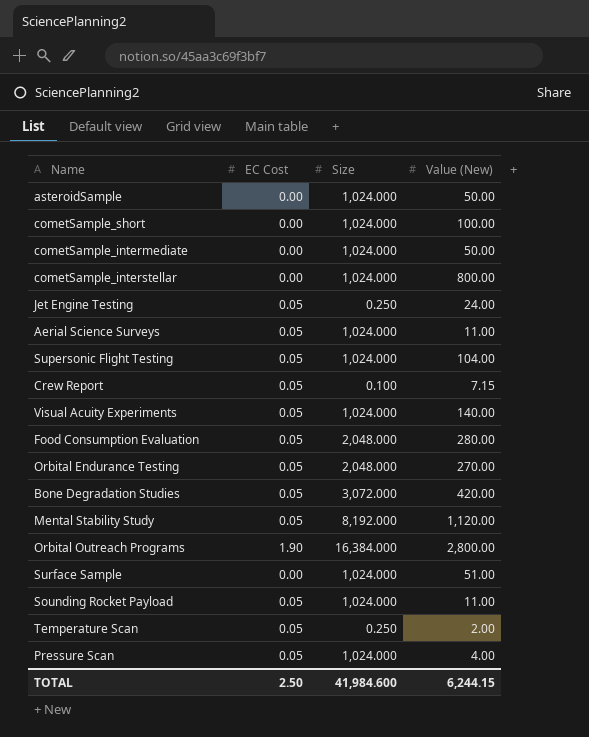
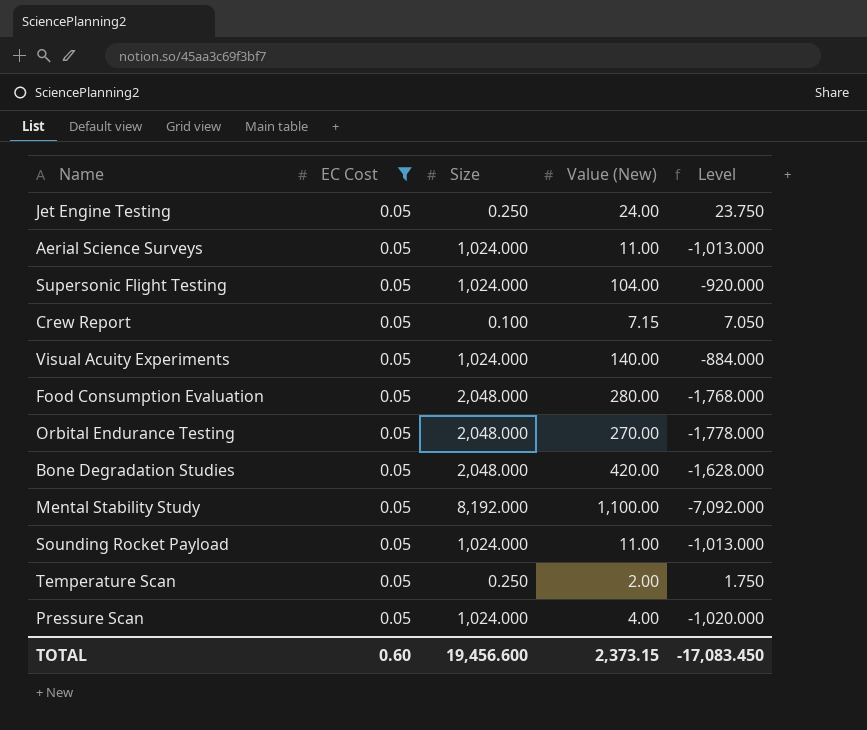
filter: none -> EC Cost = 0.05
column Level | formula: none -> [Value (New)] - [Size]
Bone Degradation Studies | Size: 3,072.000 -> 2,048.000
Mental Stability Study | Value (New): 1,120.00 -> 1,100.00
TOTAL | EC Cost: 2.50 -> 0.60
TOTAL | Size: 41,984.600 -> 19,456.600
TOTAL | Value (New): 6,244.15 -> 2,373.15

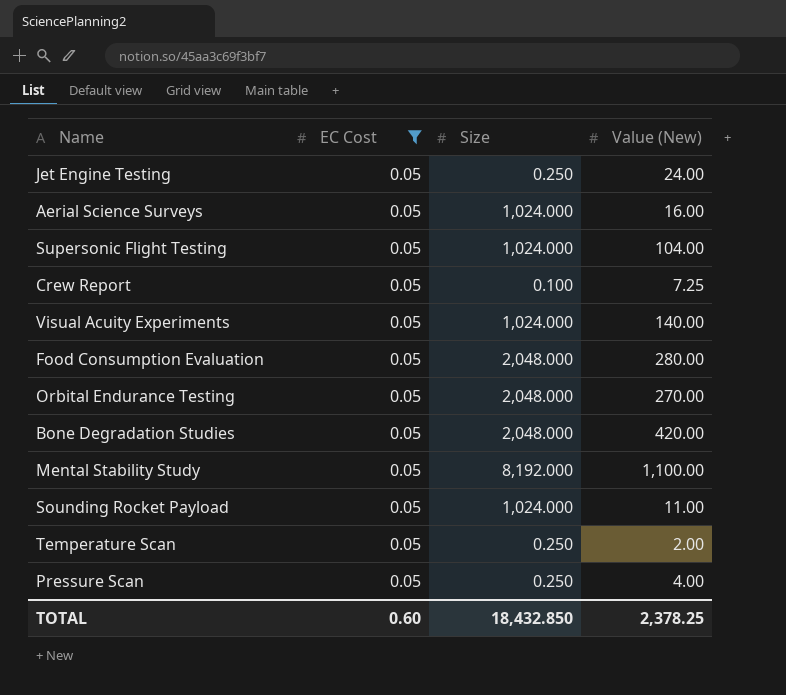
column Level | formula: [Value (New)] - [Size] -> none
Aerial Science Surveys | Value (New): 11.00 -> 16.00
Crew Report | Value (New): 7.15 -> 7.25
Pressure Scan | Size: 1,024.000 -> 0.250
TOTAL | Size: 19,456.600 -> 18,432.850
TOTAL | Value (New): 2,373.15 -> 2,378.25

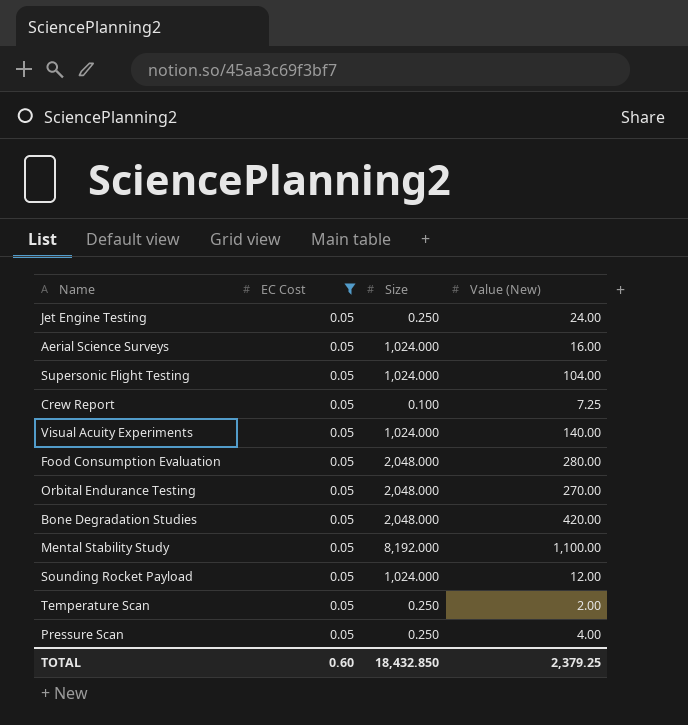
Sounding Rocket Payload | Value (New): 11.00 -> 12.00
TOTAL | Value (New): 2,378.25 -> 2,379.25

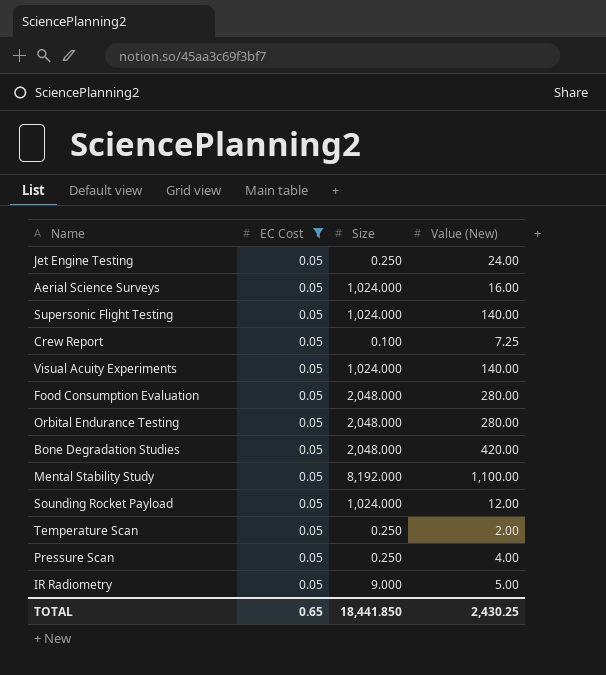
Supersonic Flight Testing | Value (New): 104.00 -> 140.00
Orbital Endurance Testing | Value (New): 270.00 -> 280.00
row IR Radiometry: none -> 0.05 | 9.000 | 5.00
TOTAL | EC Cost: 0.60 -> 0.65
TOTAL | Size: 18,432.850 -> 18,441.850
TOTAL | Value (New): 2,379.25 -> 2,430.25

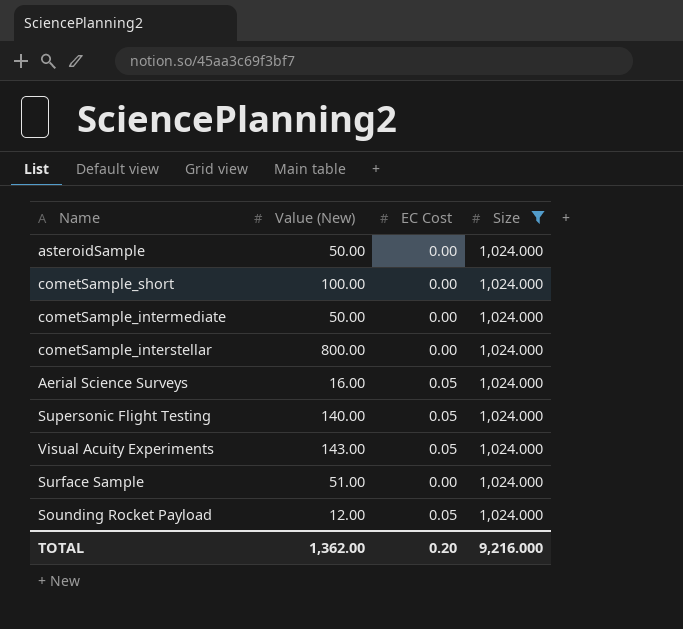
filter: EC Cost = 0.05 -> Size = 1,024.000
column Value (New) | position: 4 -> 2
Visual Acuity Experiments | Value (New): 140.00 -> 143.00
TOTAL | Value (New): 2,430.25 -> 1,362.00
TOTAL | EC Cost: 0.65 -> 0.20
TOTAL | Size: 18,441.850 -> 9,216.000

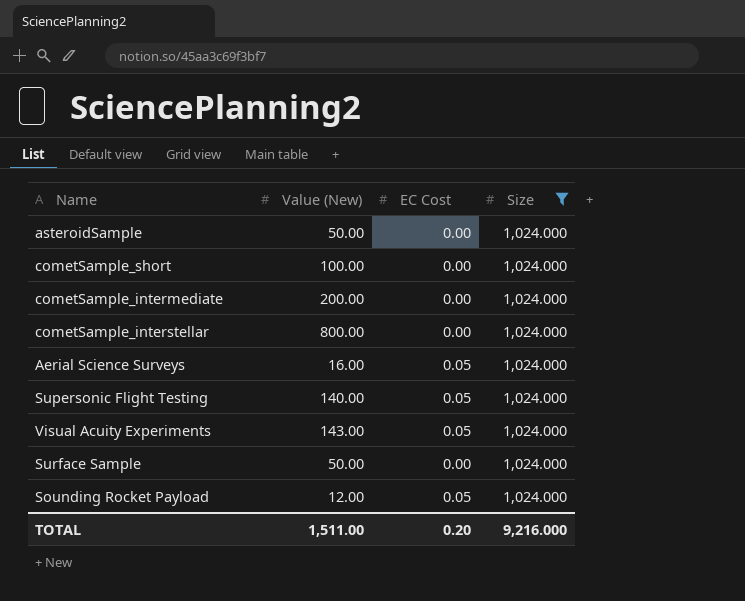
cometSample_intermediate | Value (New): 50.00 -> 200.00
Surface Sample | Value (New): 51.00 -> 50.00
TOTAL | Value (New): 1,362.00 -> 1,511.00

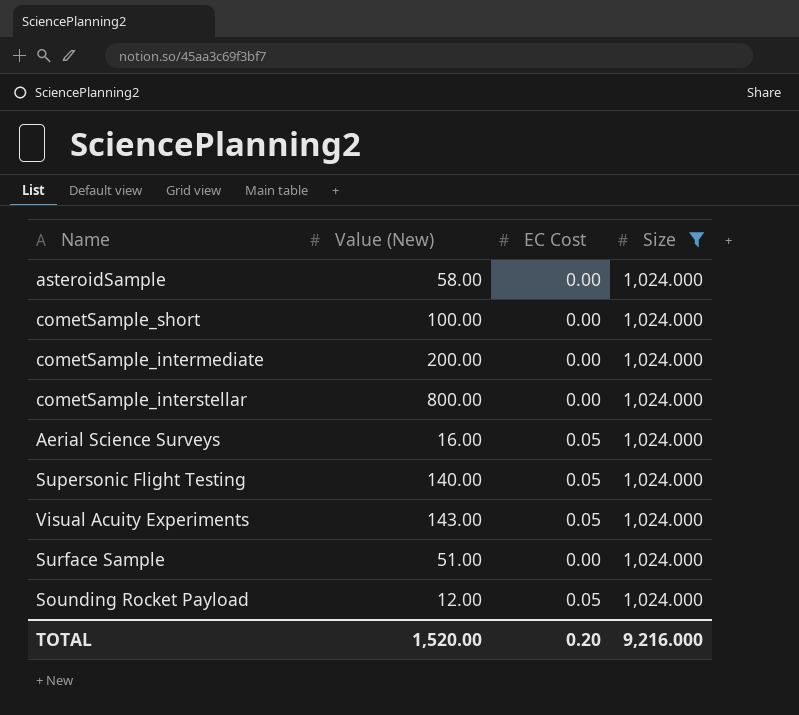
asteroidSample | Value (New): 50.00 -> 58.00
Surface Sample | Value (New): 50.00 -> 51.00
TOTAL | Value (New): 1,511.00 -> 1,520.00

